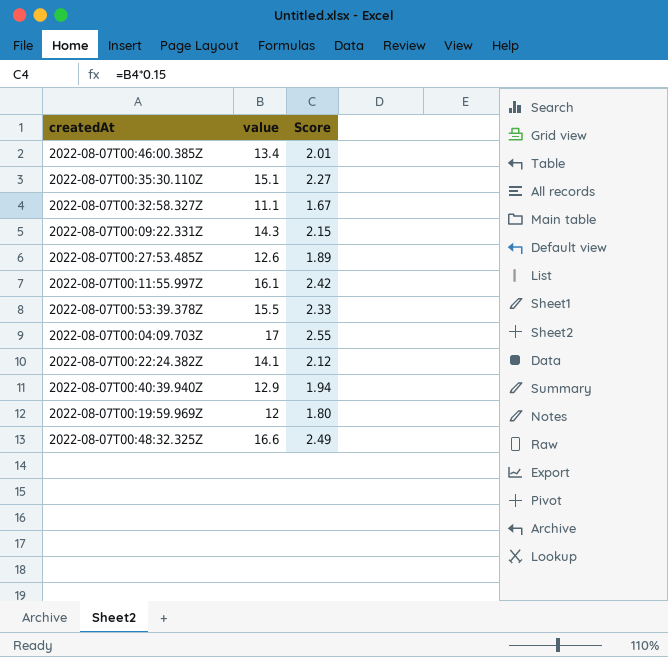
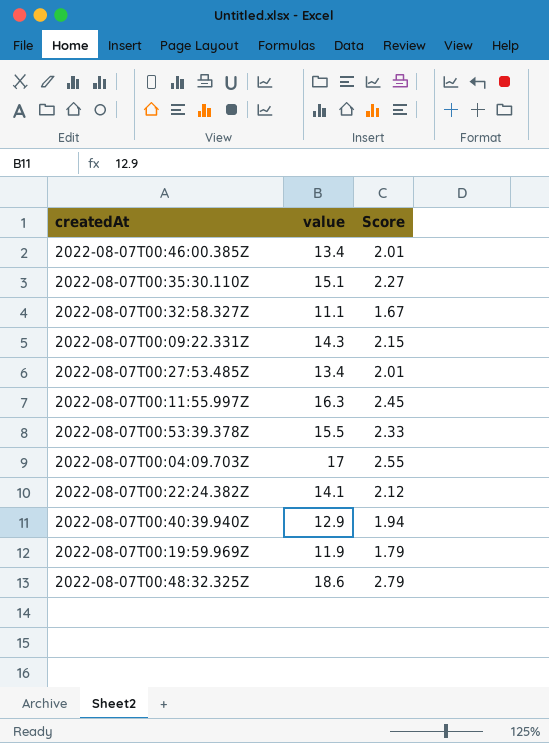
2022-08-07T00:27:53.485Z | value: 12.6 -> 13.4
2022-08-07T00:27:53.485Z | Score: 1.89 -> 2.01
2022-08-07T00:11:55.997Z | value: 16.1 -> 16.3
2022-08-07T00:11:55.997Z | Score: 2.42 -> 2.45
2022-08-07T00:19:59.969Z | value: 12 -> 11.9
2022-08-07T00:19:59.969Z | Score: 1.80 -> 1.79
2022-08-07T00:48:32.325Z | value: 16.6 -> 18.6
2022-08-07T00:48:32.325Z | Score: 2.49 -> 2.79

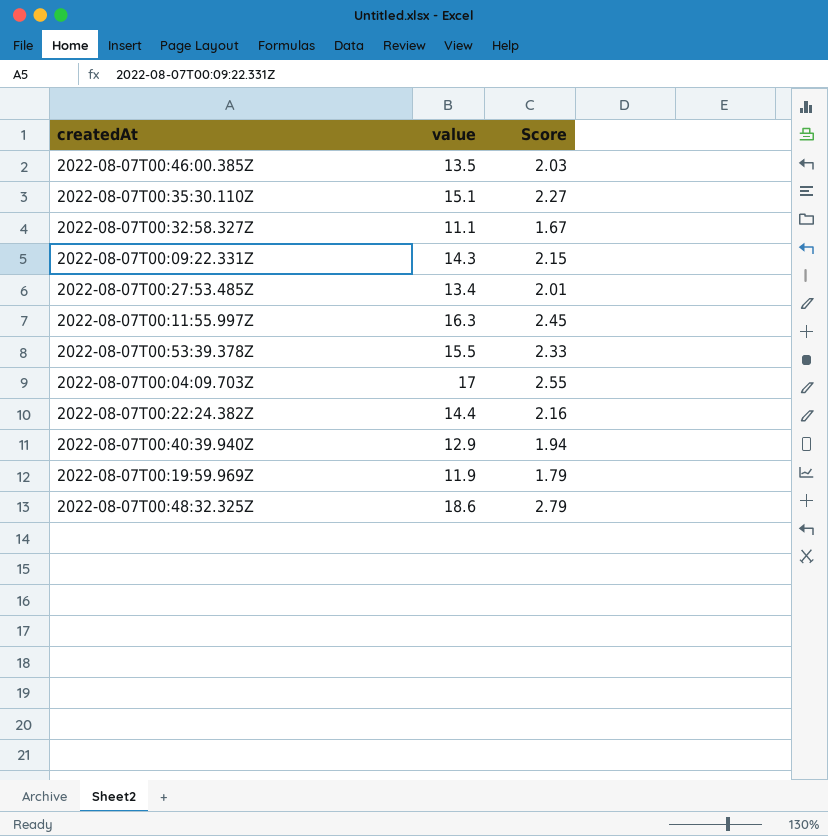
2022-08-07T00:46:00.385Z | value: 13.4 -> 13.5
2022-08-07T00:46:00.385Z | Score: 2.01 -> 2.03
2022-08-07T00:22:24.382Z | value: 14.1 -> 14.4
2022-08-07T00:22:24.382Z | Score: 2.12 -> 2.16

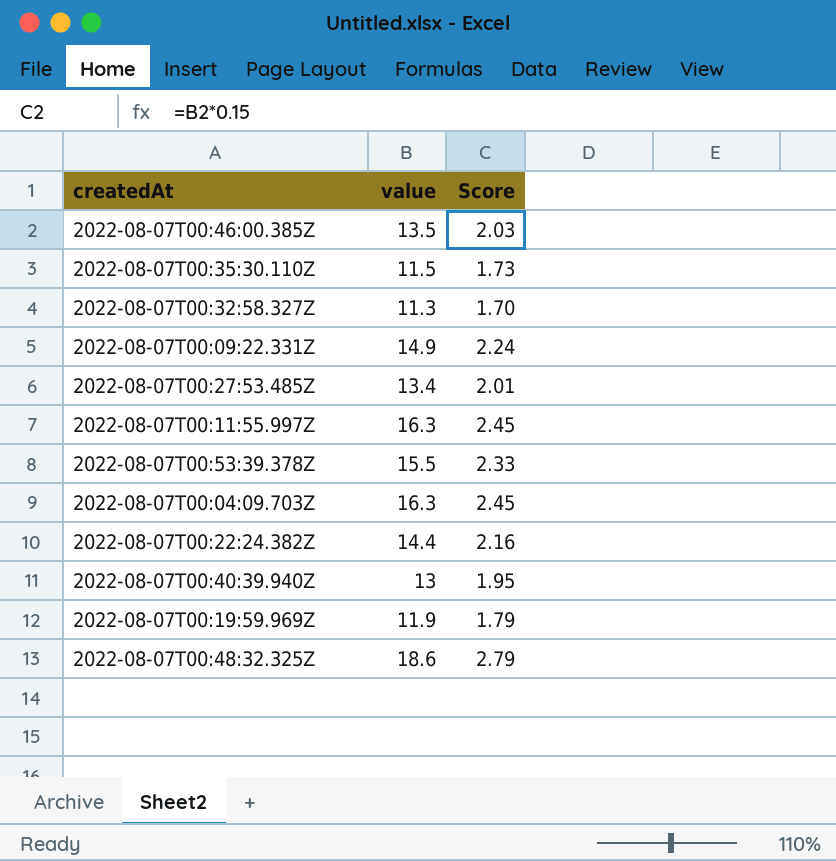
2022-08-07T00:35:30.110Z | value: 15.1 -> 11.5
2022-08-07T00:35:30.110Z | Score: 2.27 -> 1.73
2022-08-07T00:32:58.327Z | value: 11.1 -> 11.3
2022-08-07T00:32:58.327Z | Score: 1.67 -> 1.70
2022-08-07T00:09:22.331Z | value: 14.3 -> 14.9
2022-08-07T00:09:22.331Z | Score: 2.15 -> 2.24
2022-08-07T00:04:09.703Z | value: 17 -> 16.3
2022-08-07T00:04:09.703Z | Score: 2.55 -> 2.45
2022-08-07T00:40:39.940Z | value: 12.9 -> 13
2022-08-07T00:40:39.940Z | Score: 1.94 -> 1.95

